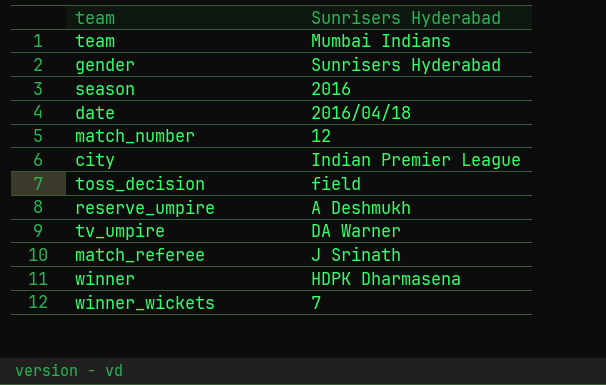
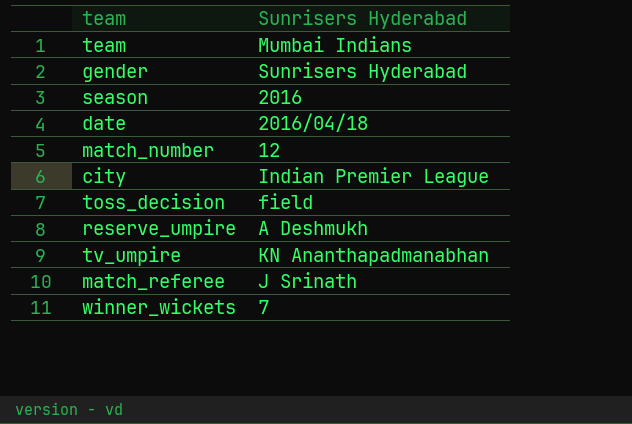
row winner: HDPK Dharmasena -> none
tv_umpire | Sunrisers Hyderabad: DA Warner -> KN Ananthapadmanabhan

